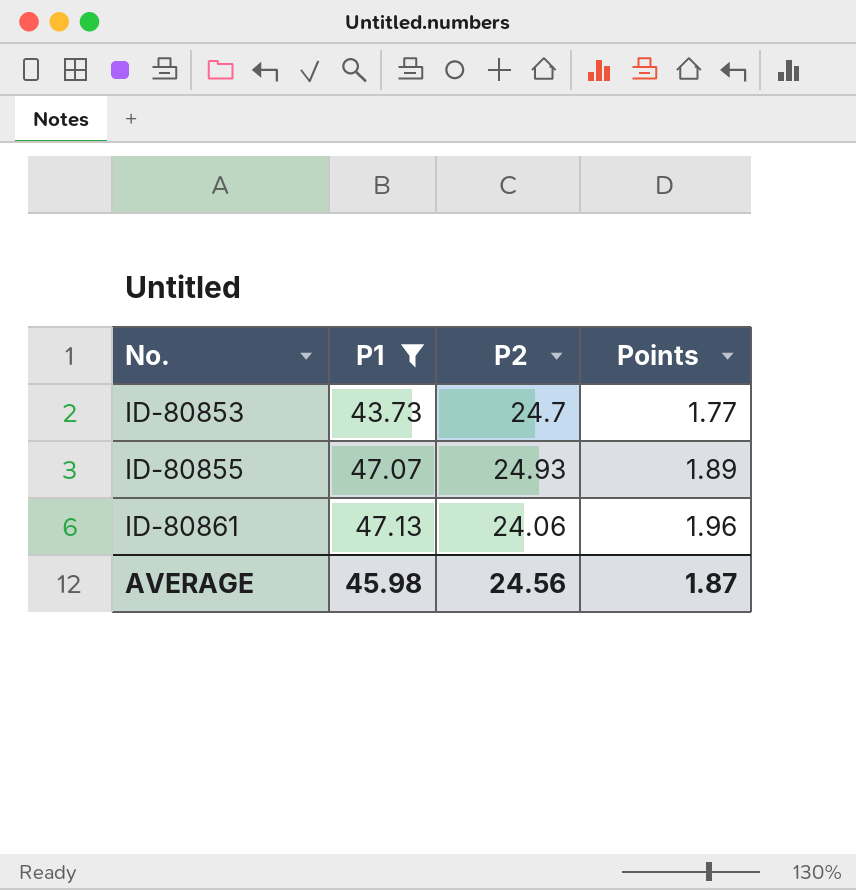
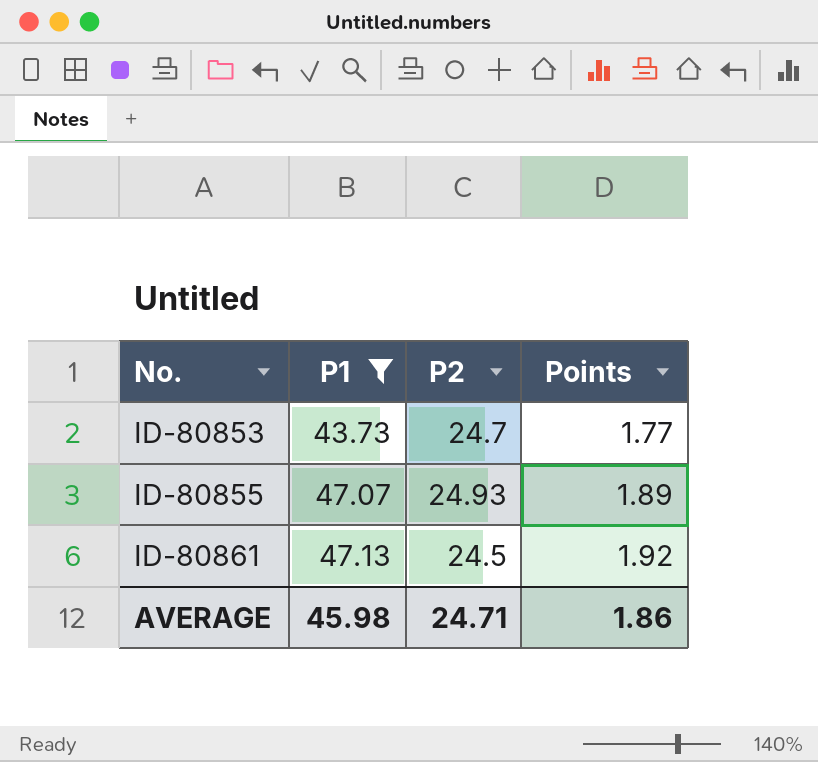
ID-80861 | P2: 24.06 -> 24.5
ID-80861 | Points: 1.96 -> 1.92
AVERAGE | P2: 24.56 -> 24.71
AVERAGE | Points: 1.87 -> 1.86

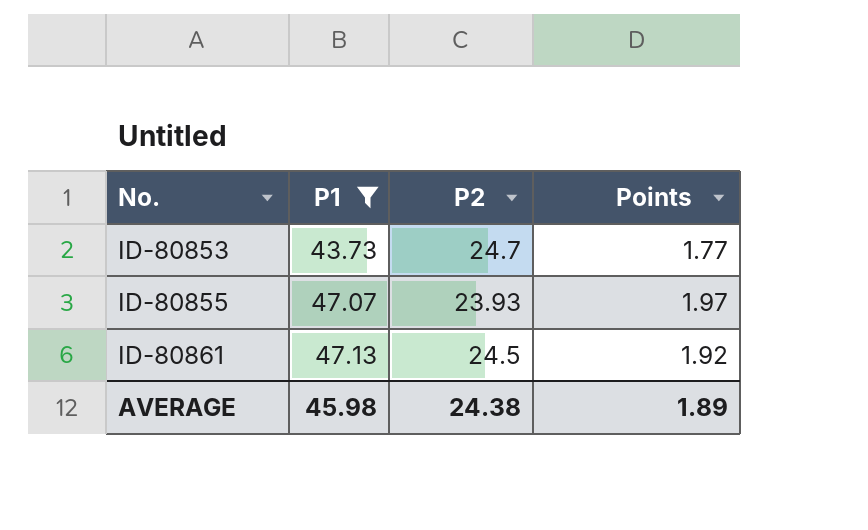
ID-80855 | P2: 24.93 -> 23.93
ID-80855 | Points: 1.89 -> 1.97
AVERAGE | P2: 24.71 -> 24.38
AVERAGE | Points: 1.86 -> 1.89

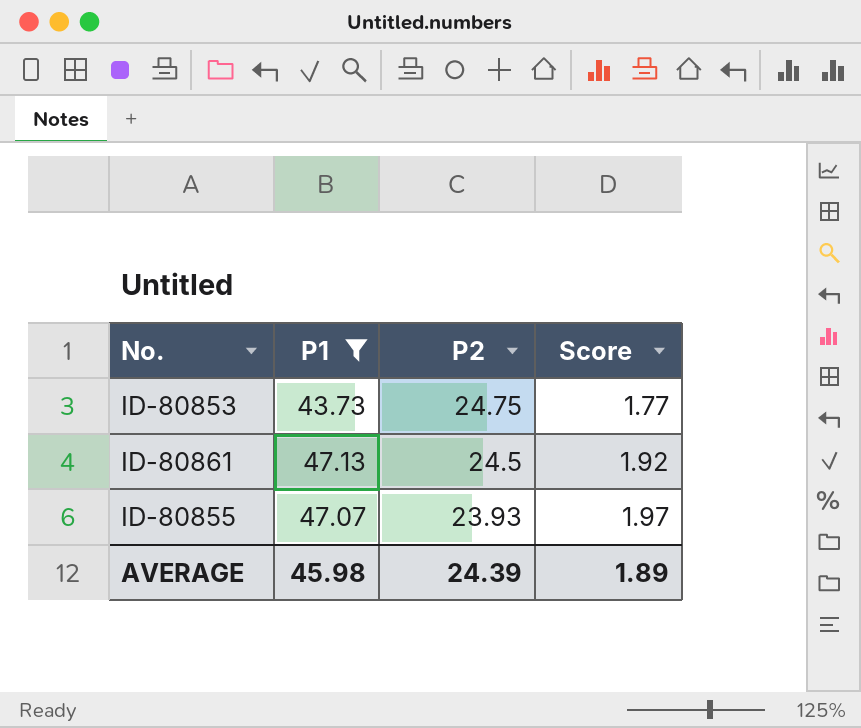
row order: No. ascending -> P2 descending
column name: Points -> Score
ID-80853 | P2: 24.7 -> 24.75
AVERAGE | P2: 24.38 -> 24.39

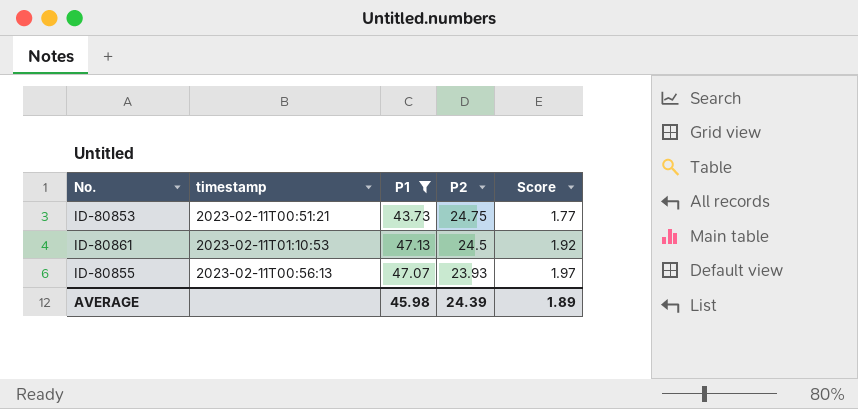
column timestamp | position: none -> 2

